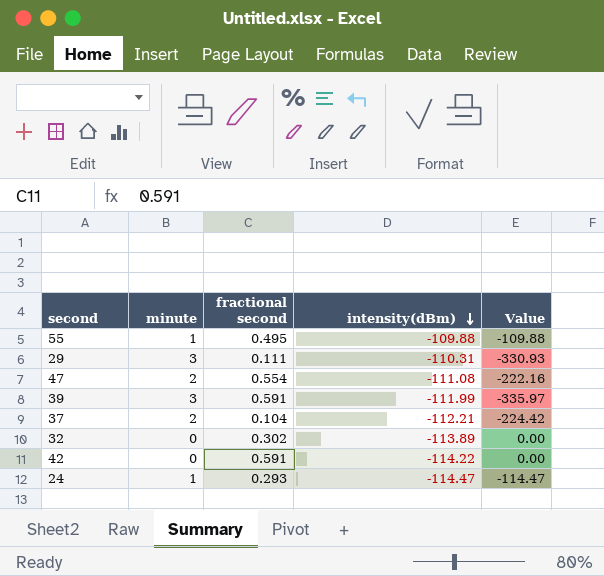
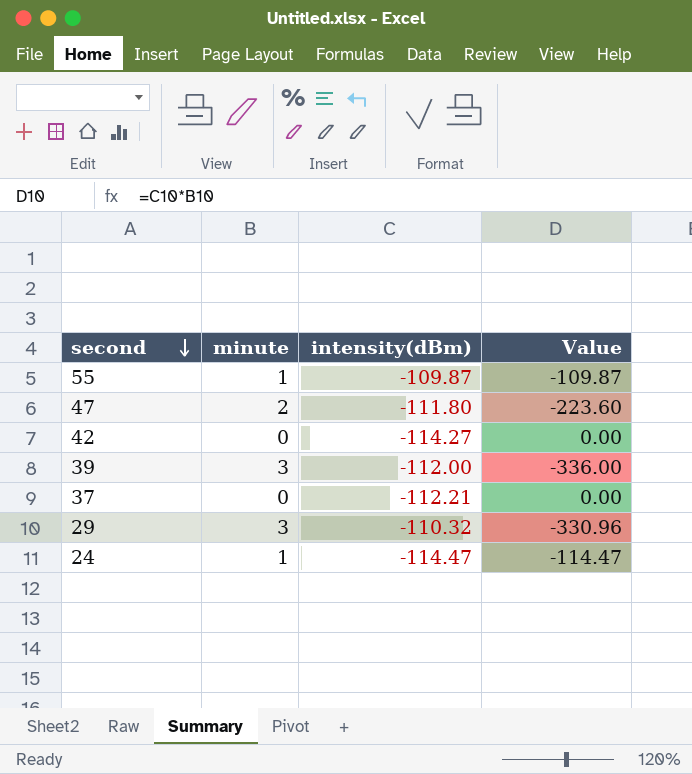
row order: intensity(dBm) descending -> second descending
column fractional second | position: 3 -> none
row 32: 0 | 0.302 | -113.89 | 0.00 -> none
55 | intensity(dBm): -109.88 -> -109.87
55 | Value: -109.88 -> -109.87
47 | intensity(dBm): -111.08 -> -111.80
47 | Value: -222.16 -> -223.60
42 | intensity(dBm): -114.22 -> -114.27
39 | intensity(dBm): -111.99 -> -112.00
39 | Value: -335.97 -> -336.00
37 | minute: 2 -> 0
37 | Value: -224.42 -> 0.00
29 | intensity(dBm): -110.31 -> -110.32
29 | Value: -330.93 -> -330.96

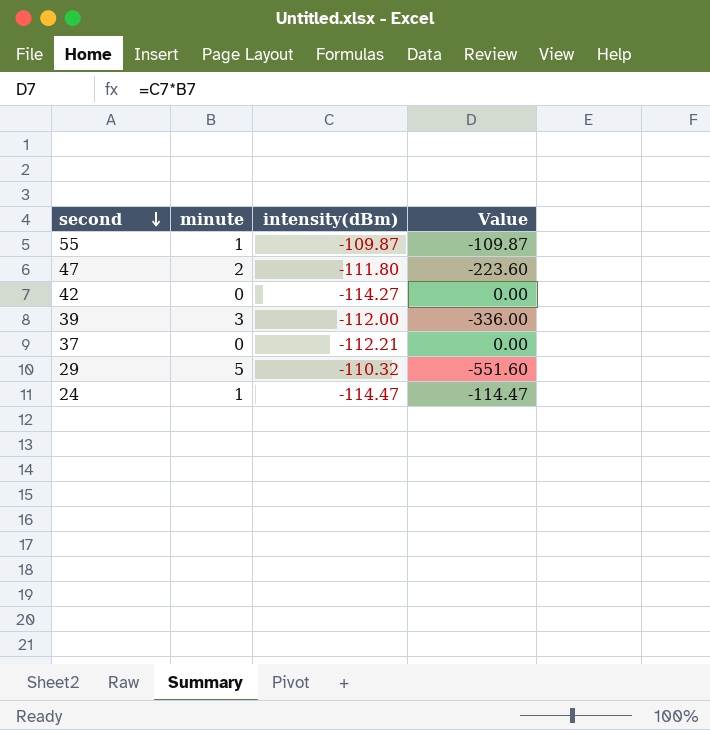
29 | minute: 3 -> 5
29 | Value: -330.96 -> -551.60

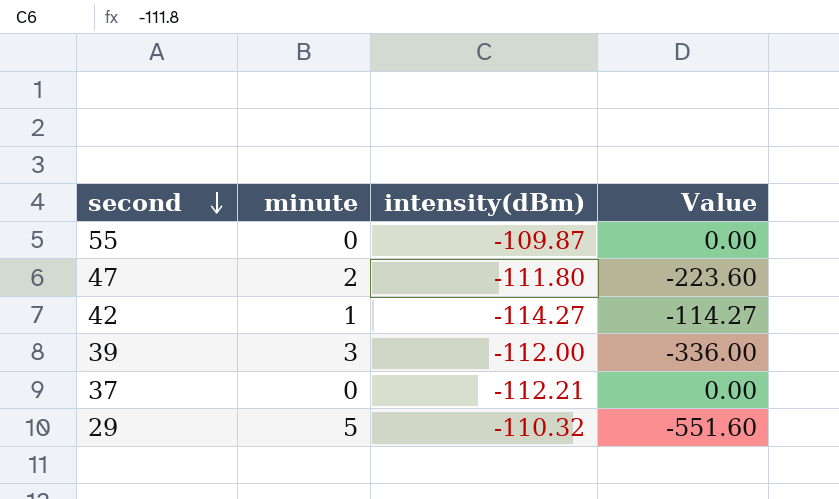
row 24: 1 | -114.47 | -114.47 -> none
55 | minute: 1 -> 0
55 | Value: -109.87 -> 0.00
42 | minute: 0 -> 1
42 | Value: 0.00 -> -114.27

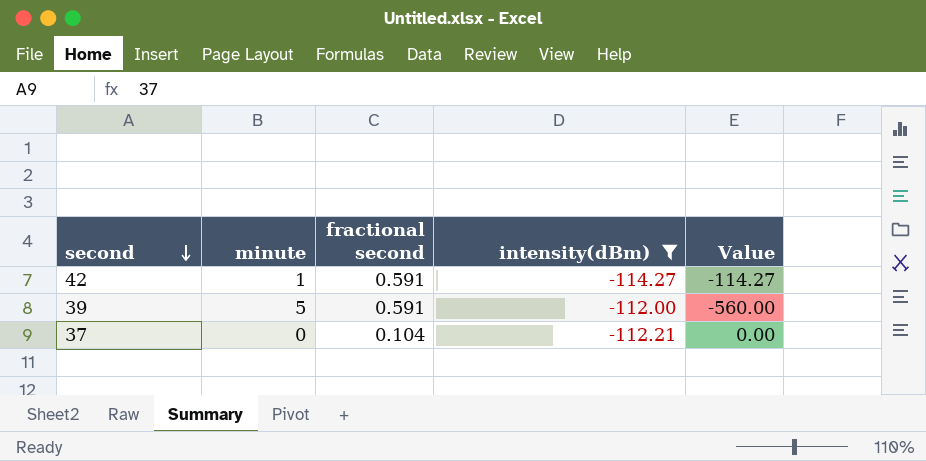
filter: none -> intensity(dBm) <= -112.00
column fractional second | position: none -> 3
39 | minute: 3 -> 5
39 | Value: -336.00 -> -560.00

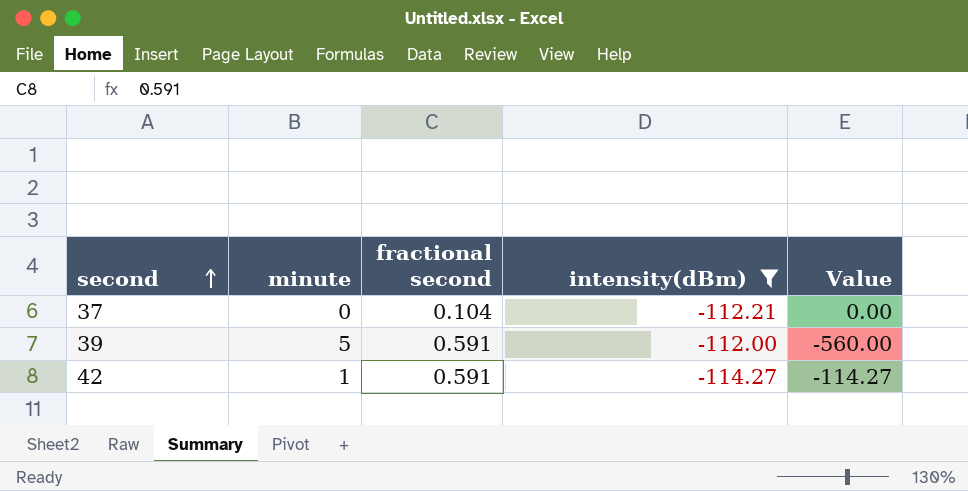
row order: second descending -> second ascending

